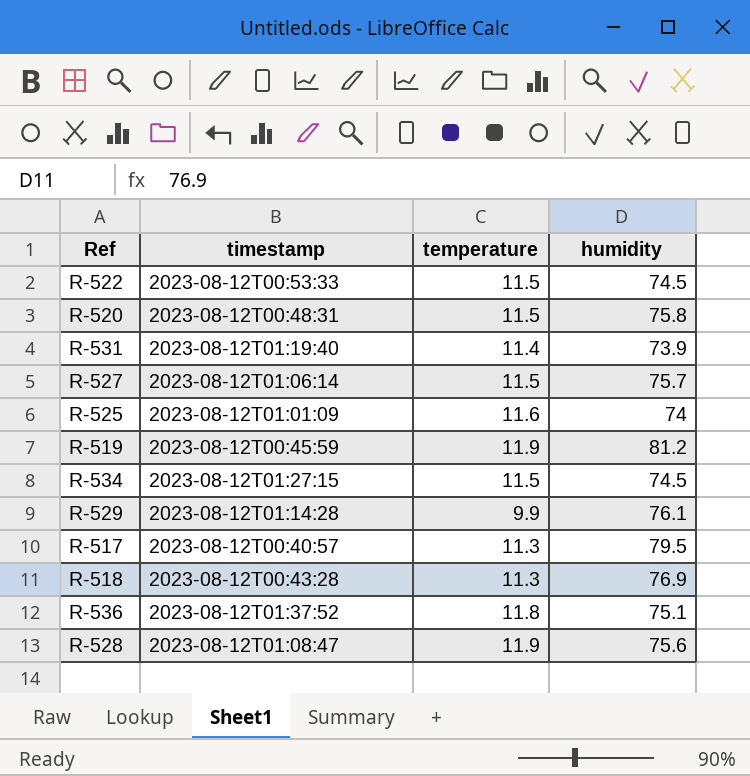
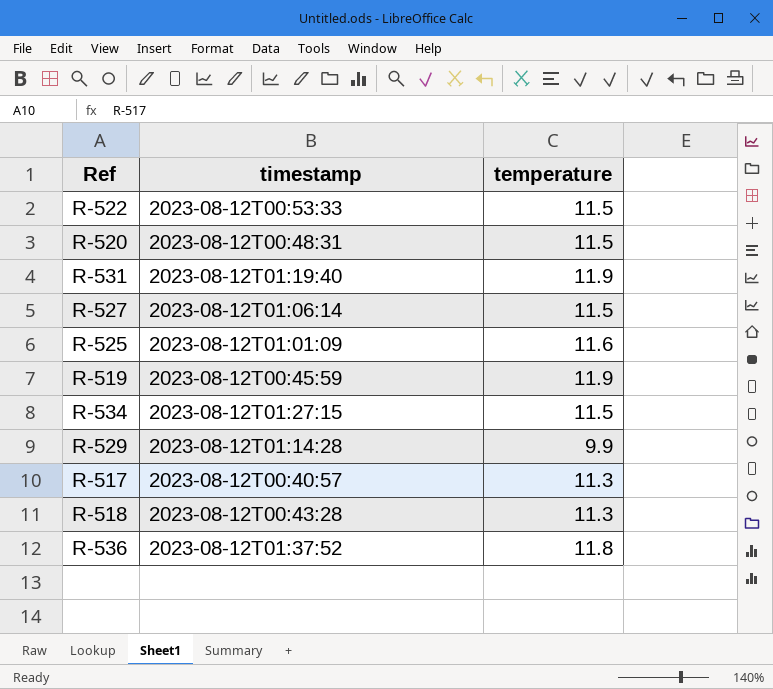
column humidity | position: 4 -> none
row R-528: 2023-08-12T01:08:47 | 11.9 | 75.6 -> none
R-531 | temperature: 11.4 -> 11.9

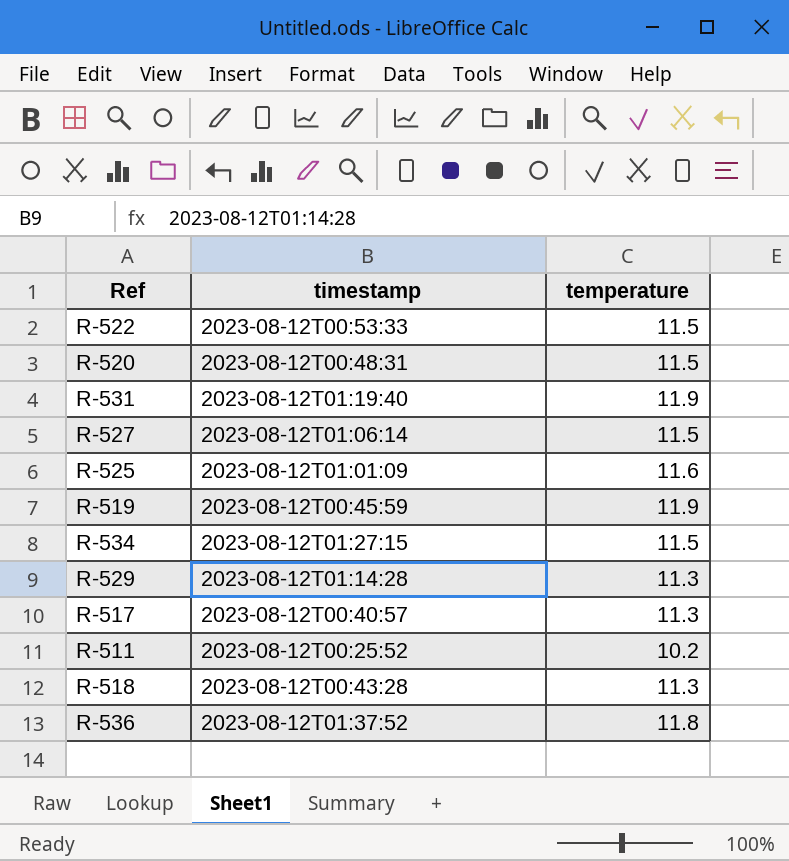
R-529 | temperature: 9.9 -> 11.3
row R-511: none -> 2023-08-12T00:25:52 | 10.2

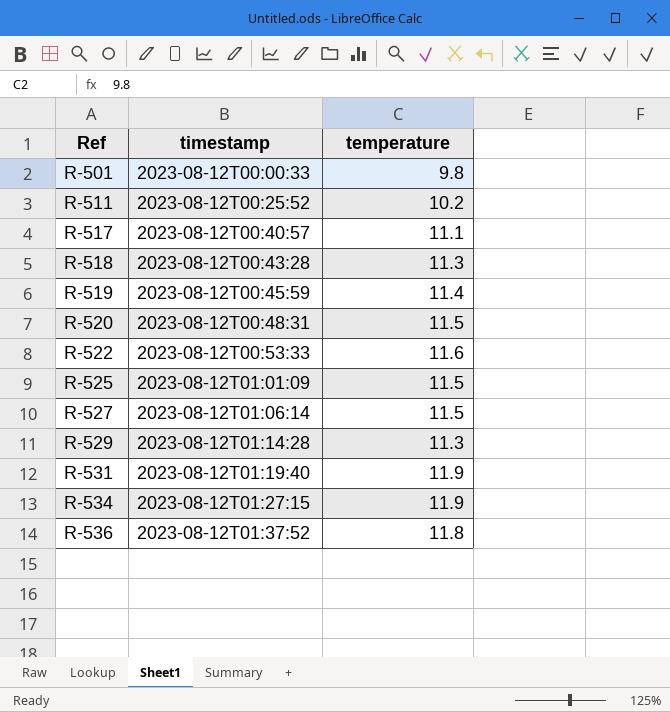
row order: none -> Ref ascending
row R-501: none -> 2023-08-12T00:00:33 | 9.8
R-517 | temperature: 11.3 -> 11.1
R-519 | temperature: 11.9 -> 11.4
R-522 | temperature: 11.5 -> 11.6
R-525 | temperature: 11.6 -> 11.5
R-534 | temperature: 11.5 -> 11.9

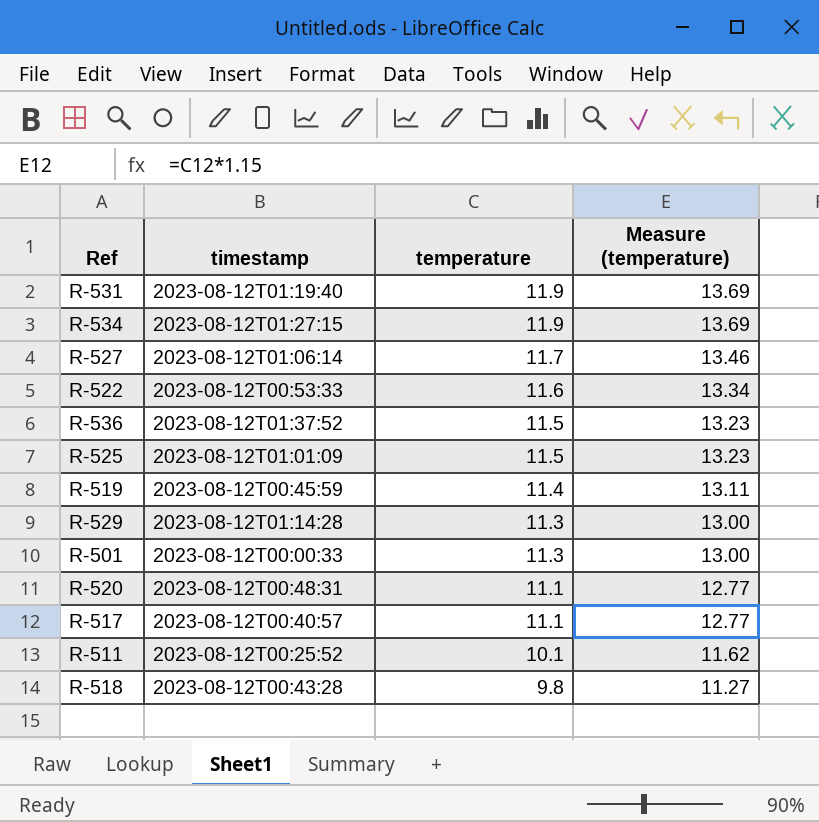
row order: Ref ascending -> temperature descending
column Measure (temperature) | formula: none -> [temperature] * 1.15
R-527 | temperature: 11.5 -> 11.7
R-536 | temperature: 11.8 -> 11.5
R-501 | temperature: 9.8 -> 11.3
R-520 | temperature: 11.5 -> 11.1
R-511 | temperature: 10.2 -> 10.1
R-518 | temperature: 11.3 -> 9.8

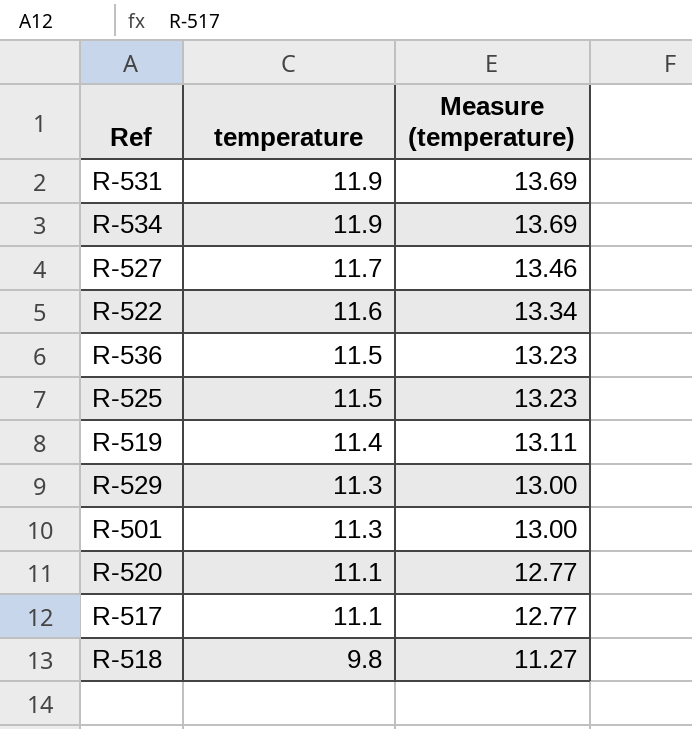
column timestamp | position: 2 -> none
row R-511: 2023-08-12T00:25:52 | 10.1 | 11.62 -> none

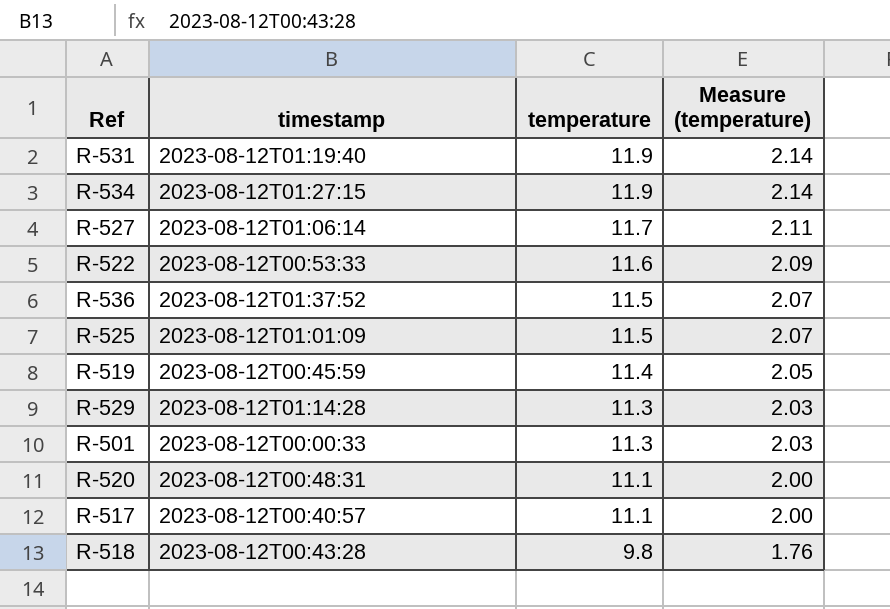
column timestamp | position: none -> 2
column Measure (temperature) | formula: [temperature] * 1.15 -> [temperature] * 0.18

